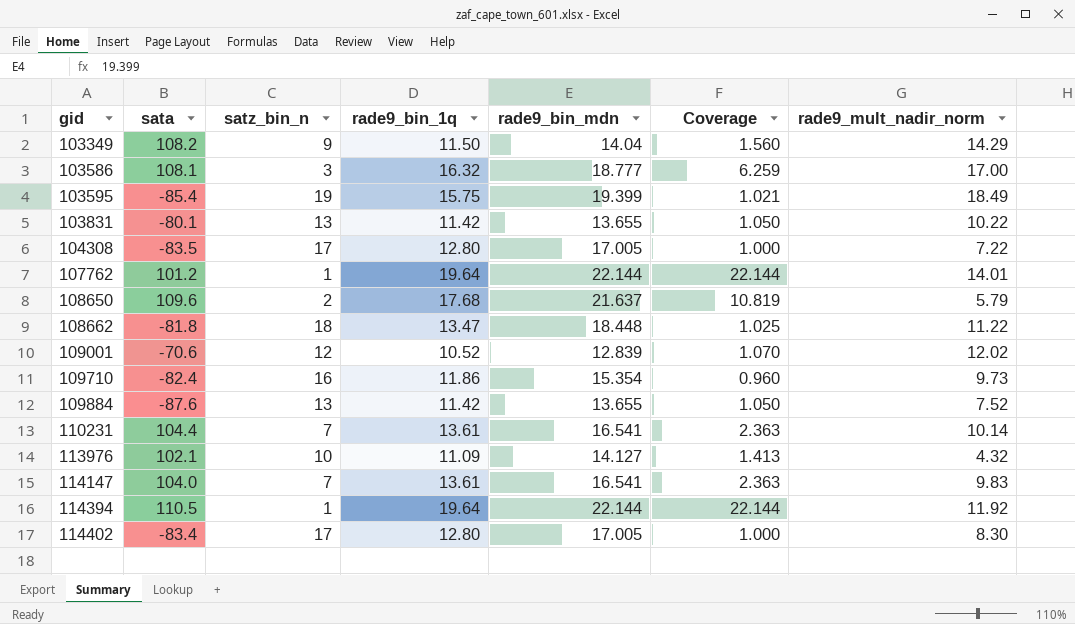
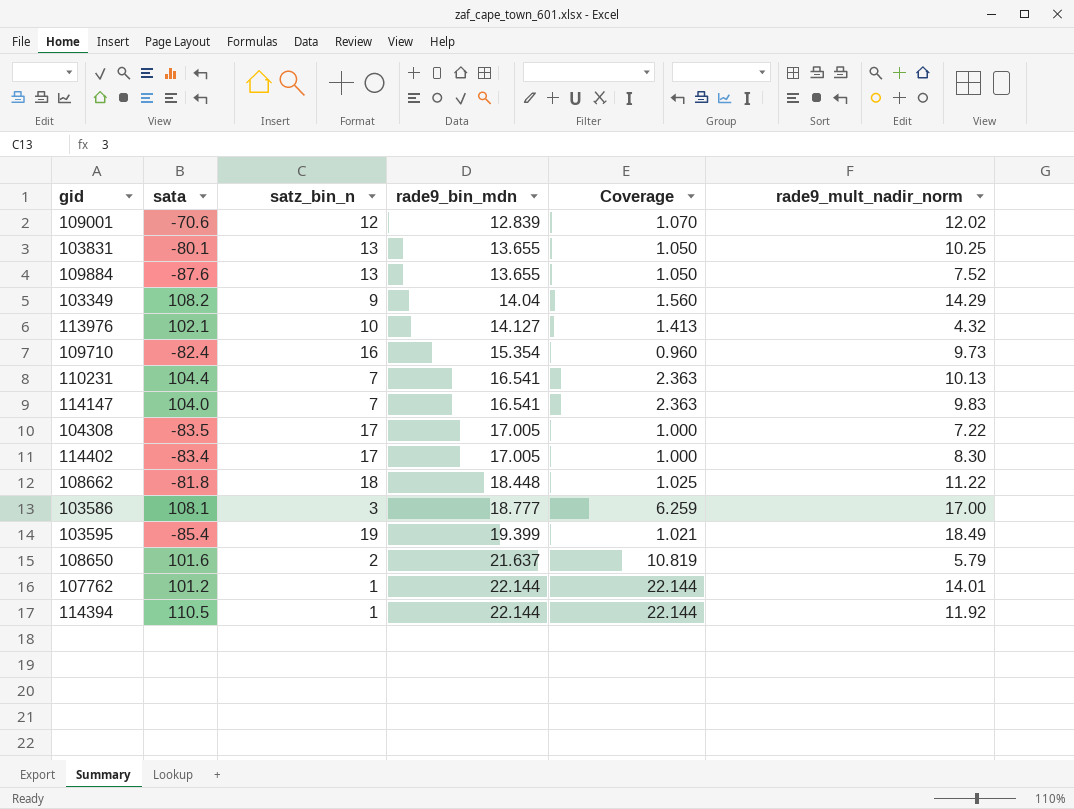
row order: gid ascending -> rade9_bin_mdn ascending
column rade9_bin_1q | position: 4 -> none
103831 | rade9_mult_nadir_norm: 10.22 -> 10.25
110231 | rade9_mult_nadir_norm: 10.14 -> 10.13
108650 | sata: 109.6 -> 101.6

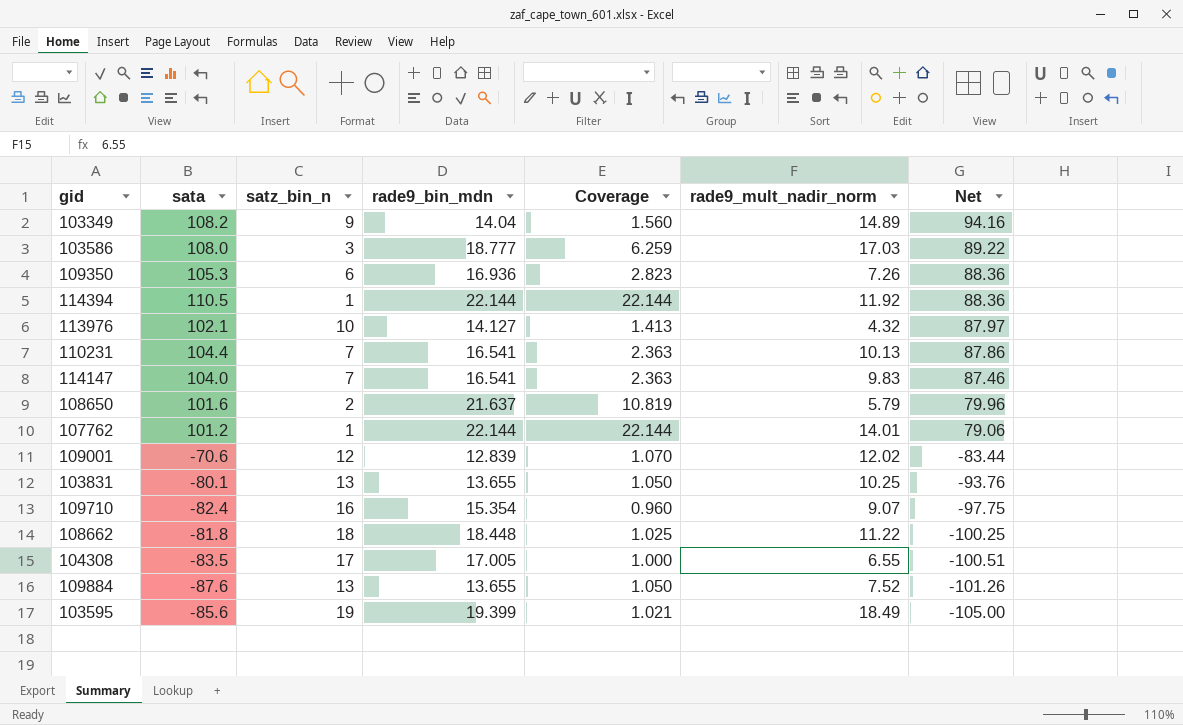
row order: rade9_bin_mdn ascending -> Net descending
column Net | formula: none -> [sata] - [rade9_bin_mdn]
row 114402: -83.4 | 17 | 17.005 | 1.000 | 8.30 -> none
103349 | rade9_mult_nadir_norm: 14.29 -> 14.89
103586 | sata: 108.1 -> 108.0
103586 | rade9_mult_nadir_norm: 17.00 -> 17.03
row 109350: none -> 105.3 | 6 | 16.936 | 2.823 | 7.26 | 88.36
109710 | rade9_mult_nadir_norm: 9.73 -> 9.07
104308 | rade9_mult_nadir_norm: 7.22 -> 6.55
103595 | sata: -85.4 -> -85.6

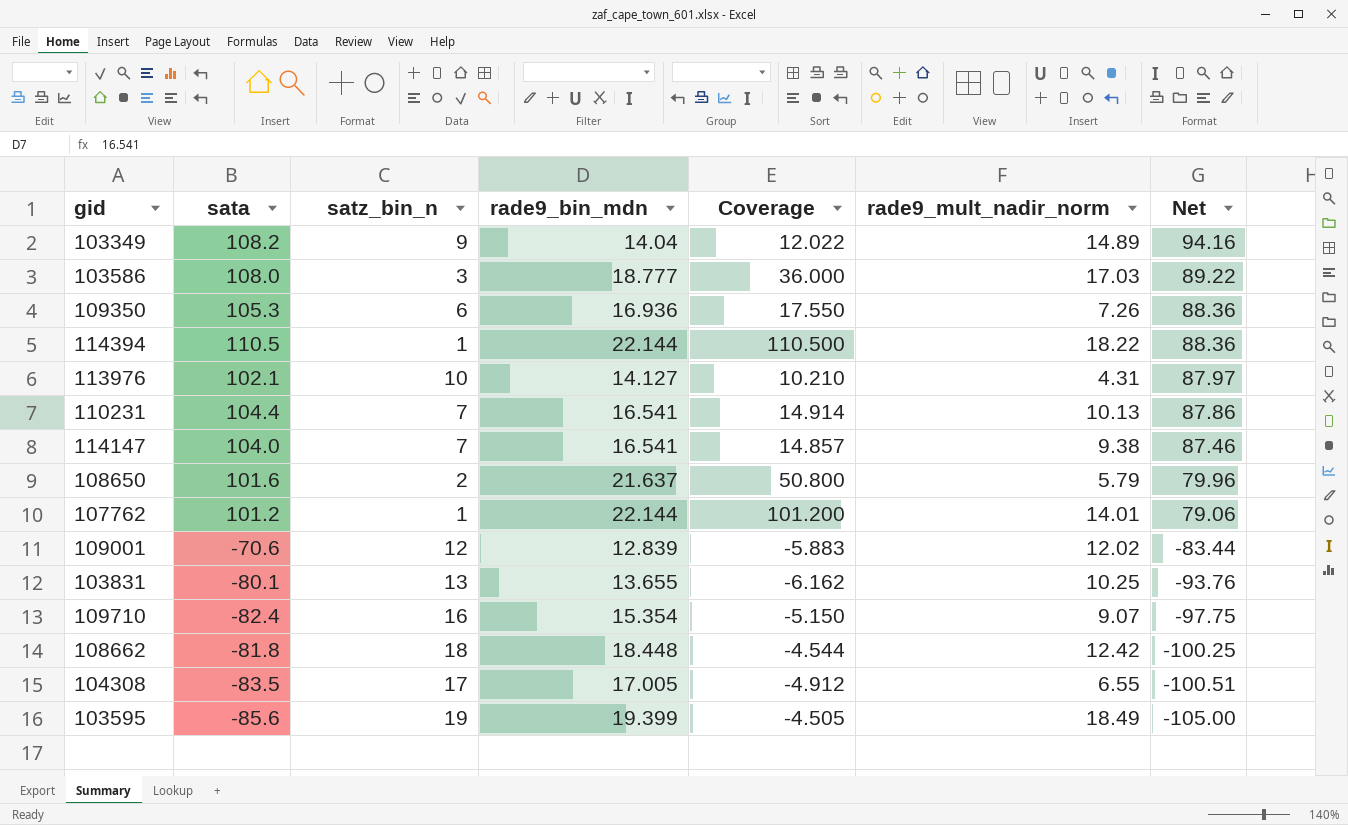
column Coverage | formula: [rade9_bin_mdn] / [satz_bin_n] -> [sata] / [satz_bin_n]
row 109884: -87.6 | 13 | 13.655 | 1.050 | 7.52 | -101.26 -> none
114394 | rade9_mult_nadir_norm: 11.92 -> 18.22
113976 | rade9_mult_nadir_norm: 4.32 -> 4.31
114147 | rade9_mult_nadir_norm: 9.83 -> 9.38
108662 | rade9_mult_nadir_norm: 11.22 -> 12.42

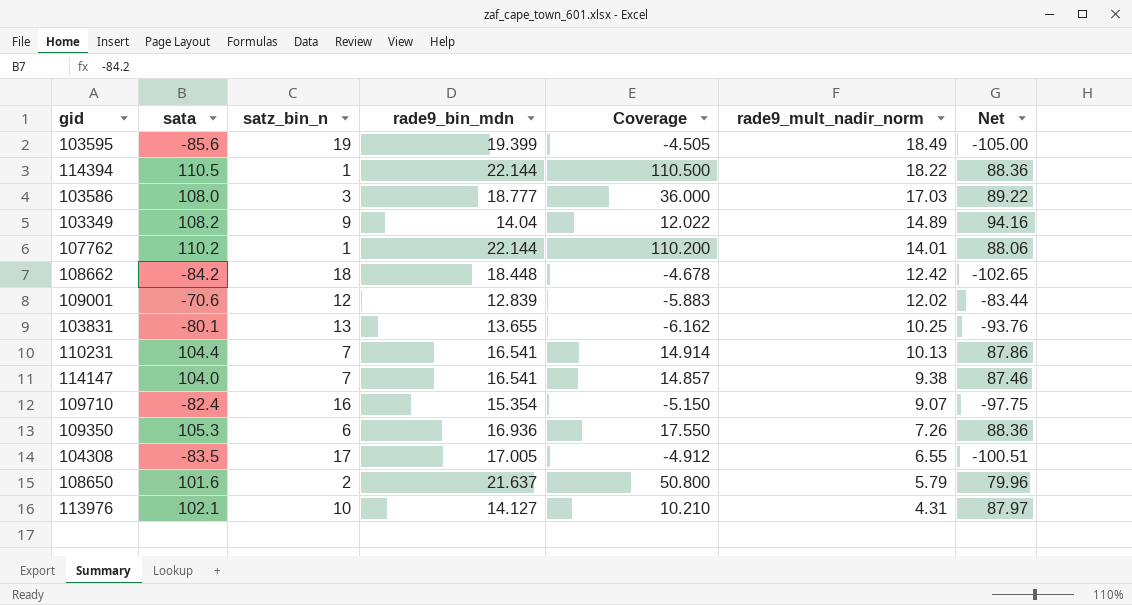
row order: Net descending -> rade9_mult_nadir_norm descending
107762 | sata: 101.2 -> 110.2
107762 | Coverage: 101.200 -> 110.200
107762 | Net: 79.06 -> 88.06
108662 | sata: -81.8 -> -84.2
108662 | Coverage: -4.544 -> -4.678
108662 | Net: -100.25 -> -102.65

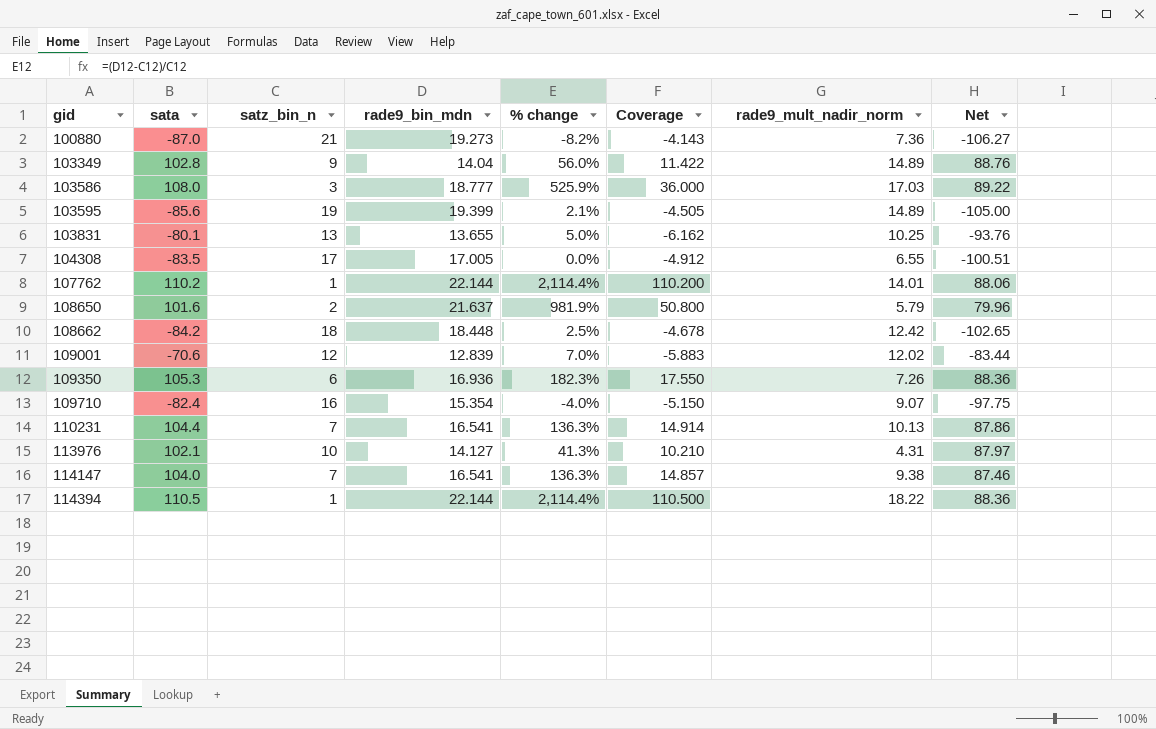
row order: rade9_mult_nadir_norm descending -> gid ascending
column % change | formula: none -> ([rade9_bin_mdn] - [satz_bin_n]) / [satz_bin_n]
row 100880: none -> -87.0 | 21 | 19.273 | -8.2% | -4.143 | 7.36 | -106.27
103349 | sata: 108.2 -> 102.8
103349 | Coverage: 12.022 -> 11.422
103349 | Net: 94.16 -> 88.76
103595 | rade9_mult_nadir_norm: 18.49 -> 14.89

